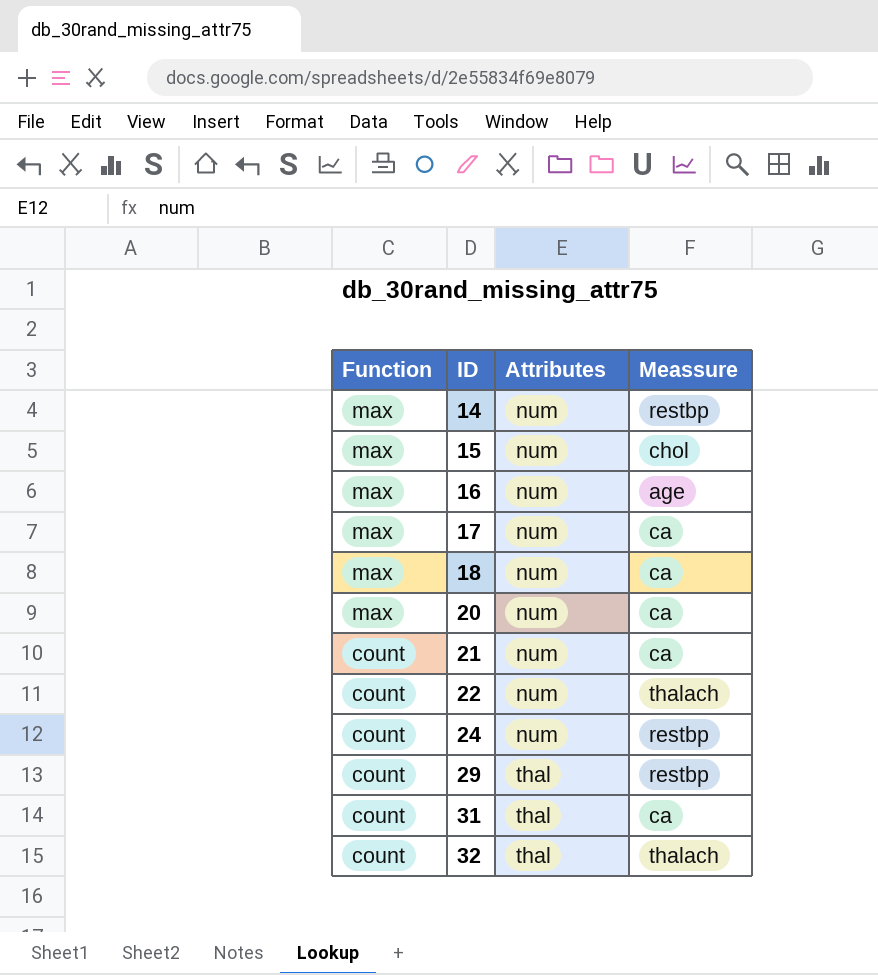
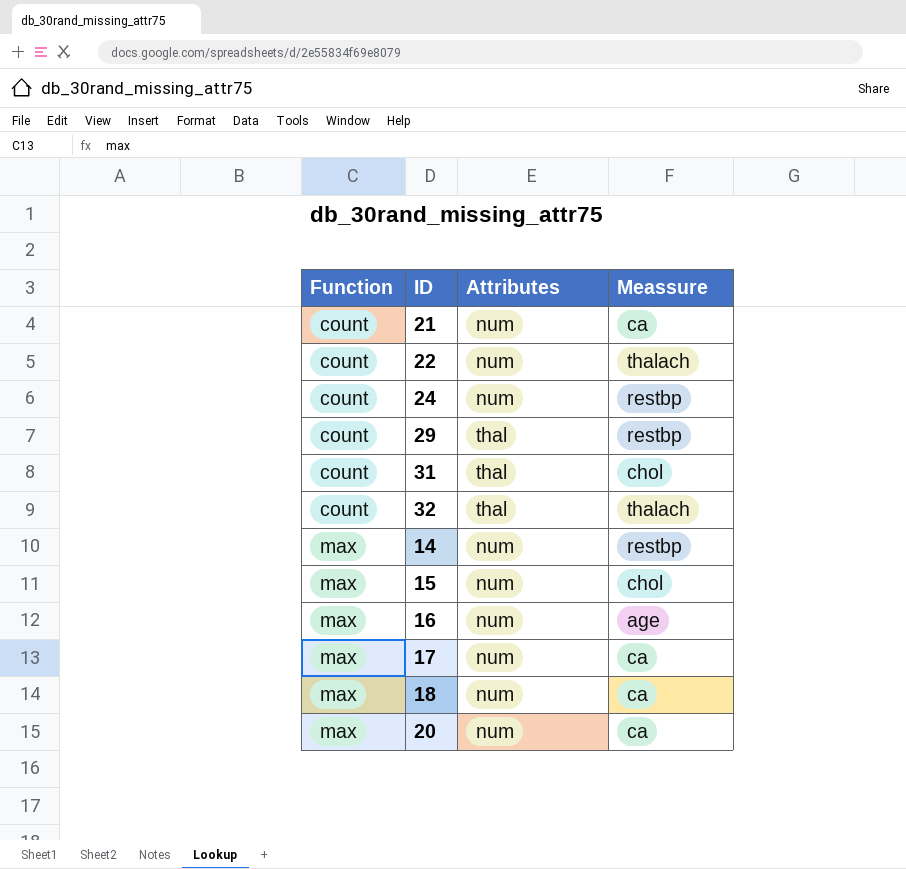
row order: Function descending -> Function ascending
31 | Meassure: ca -> chol

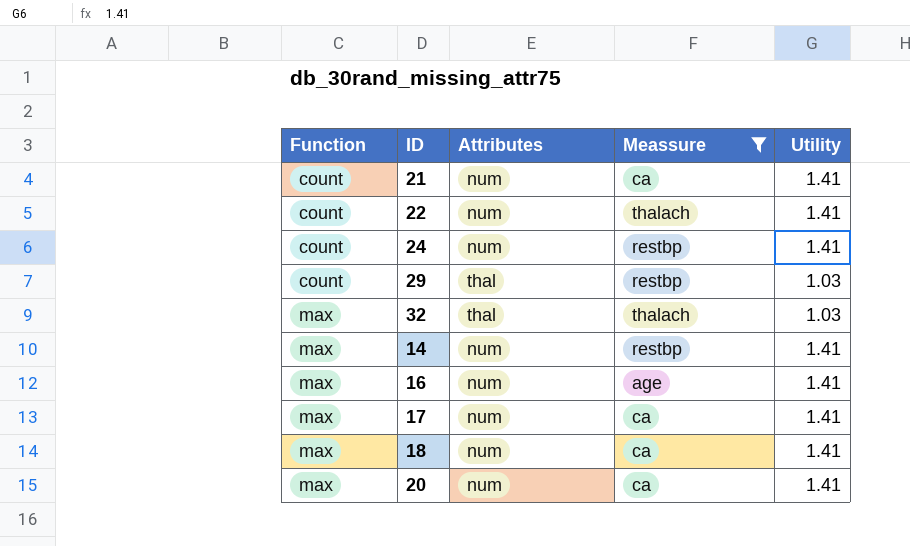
filter: none -> Meassure != chol
column Utility | position: none -> 5
32 | Function: count -> max

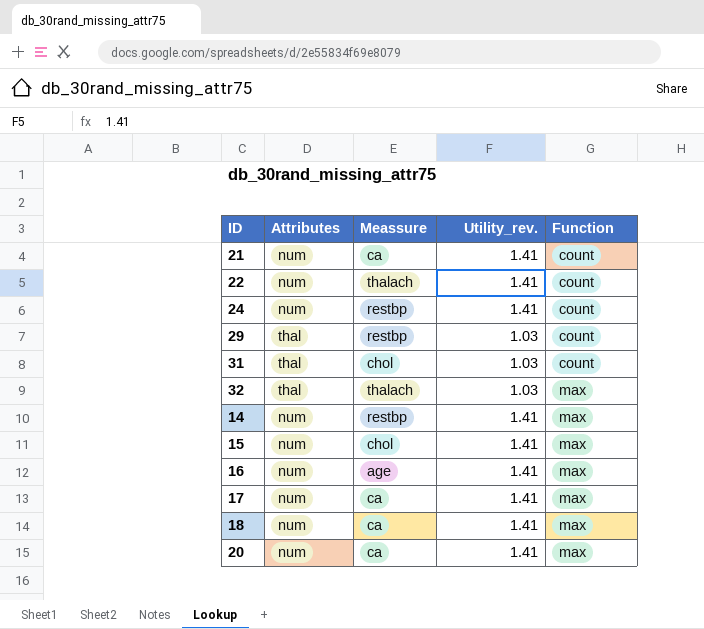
filter: Meassure != chol -> none
column name: Utility -> Utility_rev.
column Function | position: 1 -> 5

